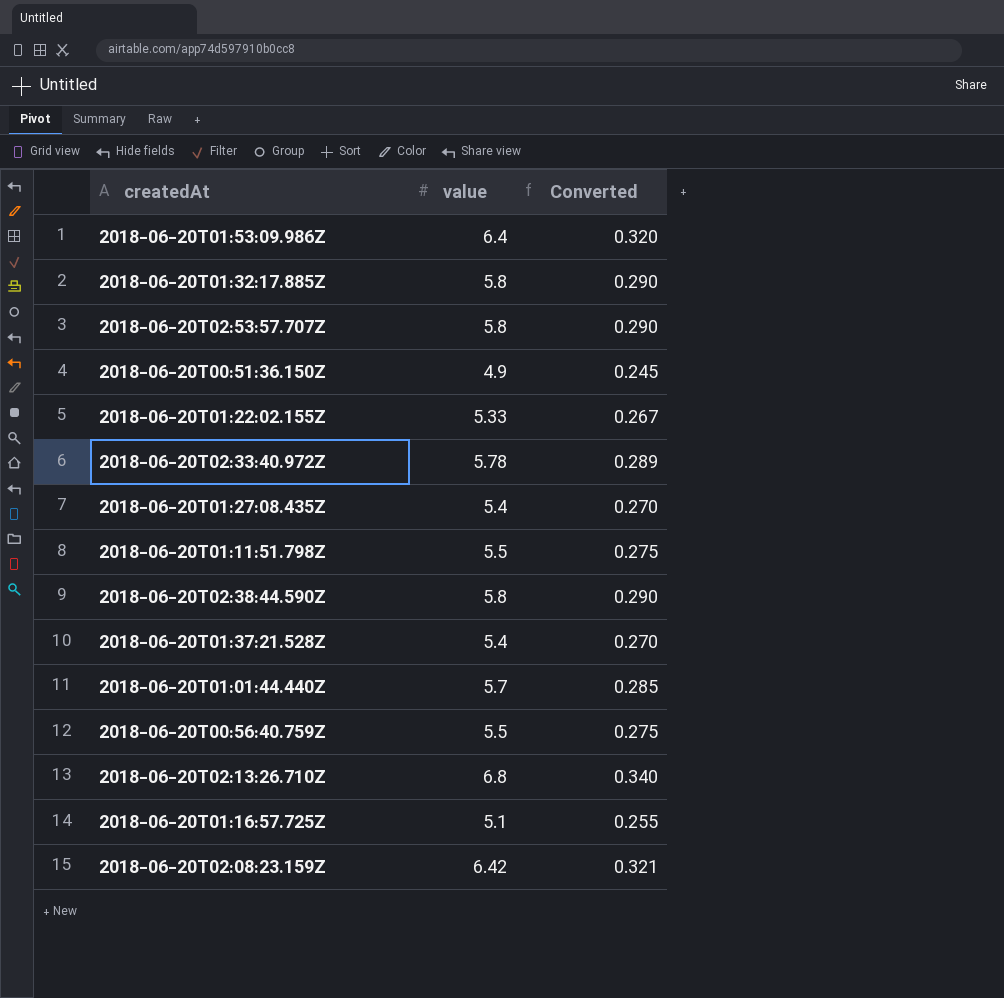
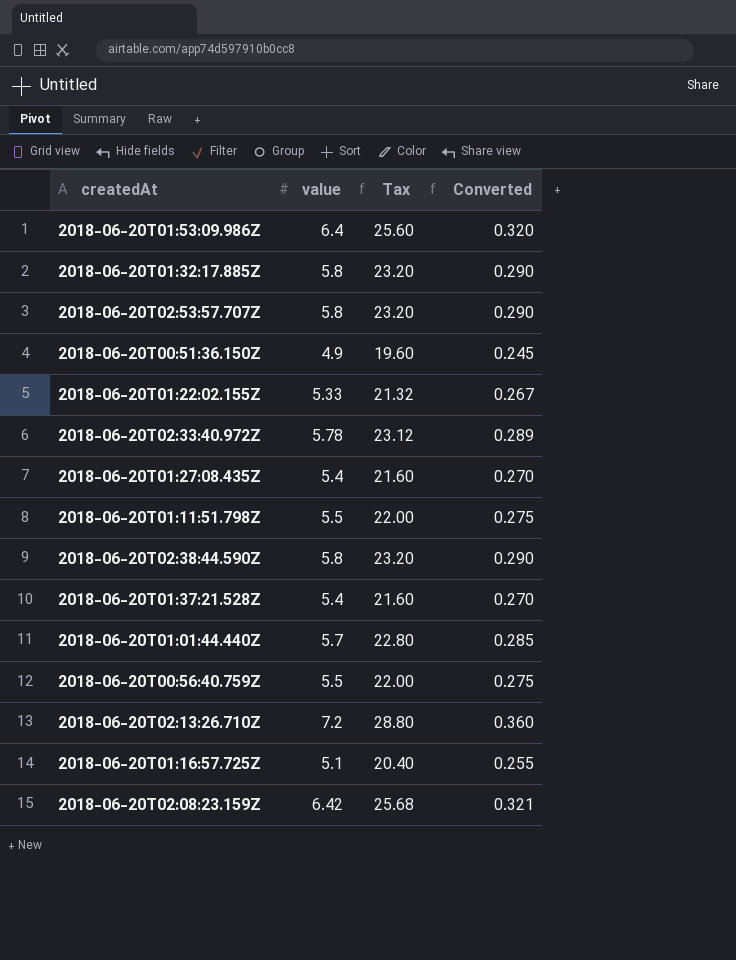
column Tax | formula: none -> [value] * 4
2018-06-20T02:13:26.710Z | value: 6.8 -> 7.2
2018-06-20T02:13:26.710Z | Converted: 0.340 -> 0.360

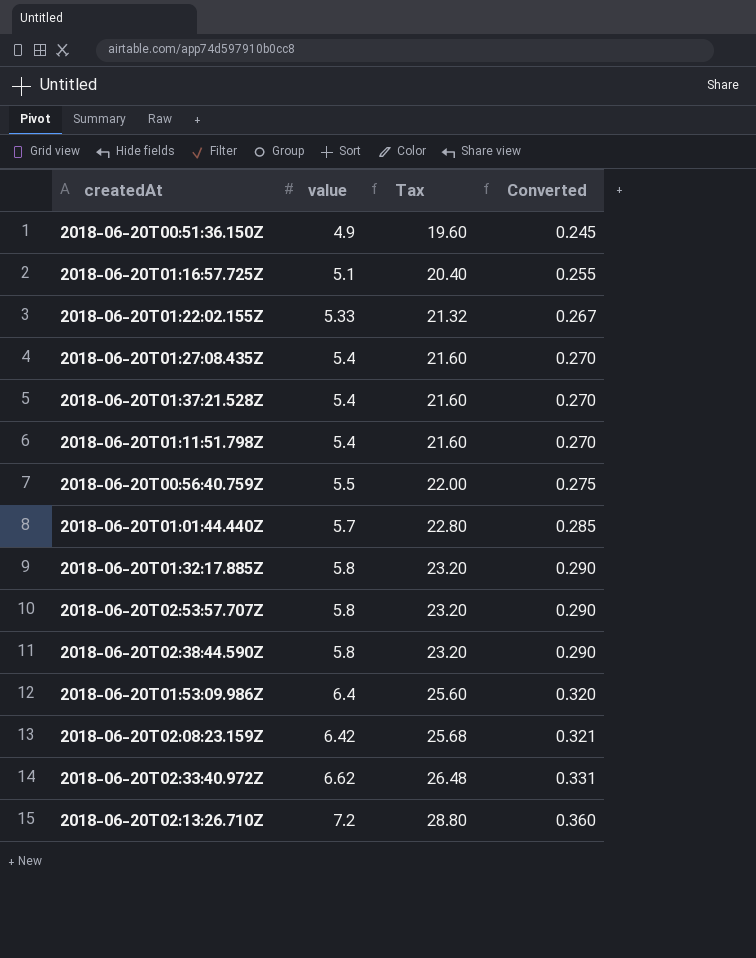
row order: none -> value ascending
2018-06-20T01:11:51.798Z | value: 5.5 -> 5.4
2018-06-20T01:11:51.798Z | Tax: 22.00 -> 21.60
2018-06-20T01:11:51.798Z | Converted: 0.275 -> 0.270
2018-06-20T02:33:40.972Z | value: 5.78 -> 6.62
2018-06-20T02:33:40.972Z | Tax: 23.12 -> 26.48
2018-06-20T02:33:40.972Z | Converted: 0.289 -> 0.331

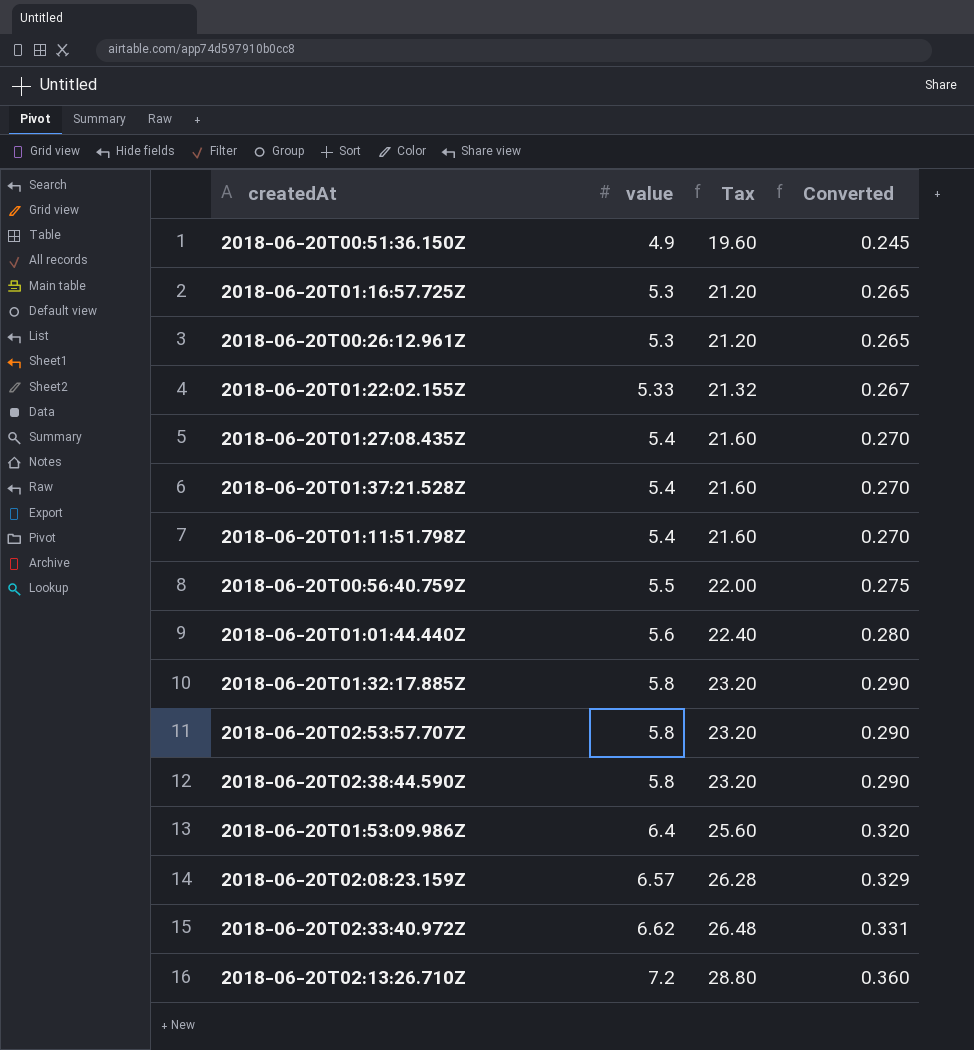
2018-06-20T01:16:57.725Z | value: 5.1 -> 5.3
2018-06-20T01:16:57.725Z | Tax: 20.40 -> 21.20
2018-06-20T01:16:57.725Z | Converted: 0.255 -> 0.265
row 2018-06-20T00:26:12.961Z: none -> 5.3 | 21.20 | 0.265
2018-06-20T01:01:44.440Z | value: 5.7 -> 5.6
2018-06-20T01:01:44.440Z | Tax: 22.80 -> 22.40
2018-06-20T01:01:44.440Z | Converted: 0.285 -> 0.280
2018-06-20T02:08:23.159Z | value: 6.42 -> 6.57
2018-06-20T02:08:23.159Z | Tax: 25.68 -> 26.28
2018-06-20T02:08:23.159Z | Converted: 0.321 -> 0.329

